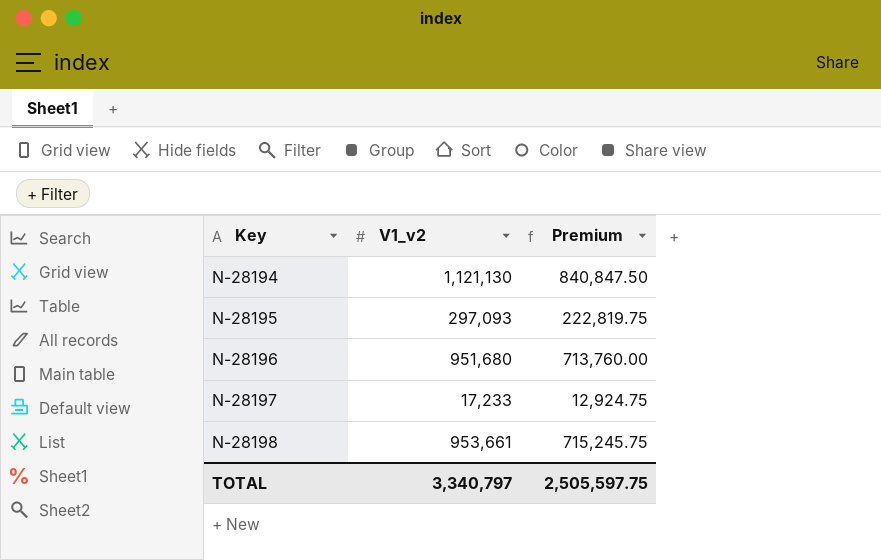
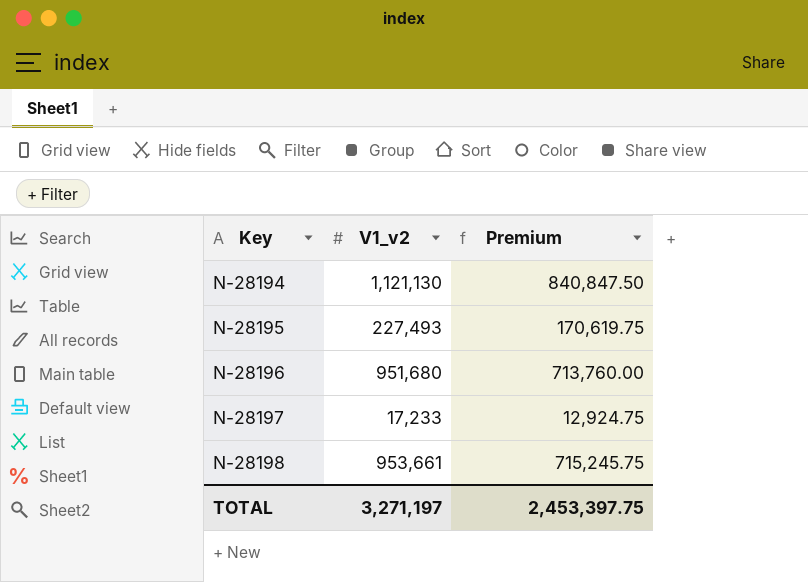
N-28195 | V1_v2: 297,093 -> 227,493
N-28195 | Premium: 222,819.75 -> 170,619.75
TOTAL | V1_v2: 3,340,797 -> 3,271,197
TOTAL | Premium: 2,505,597.75 -> 2,453,397.75

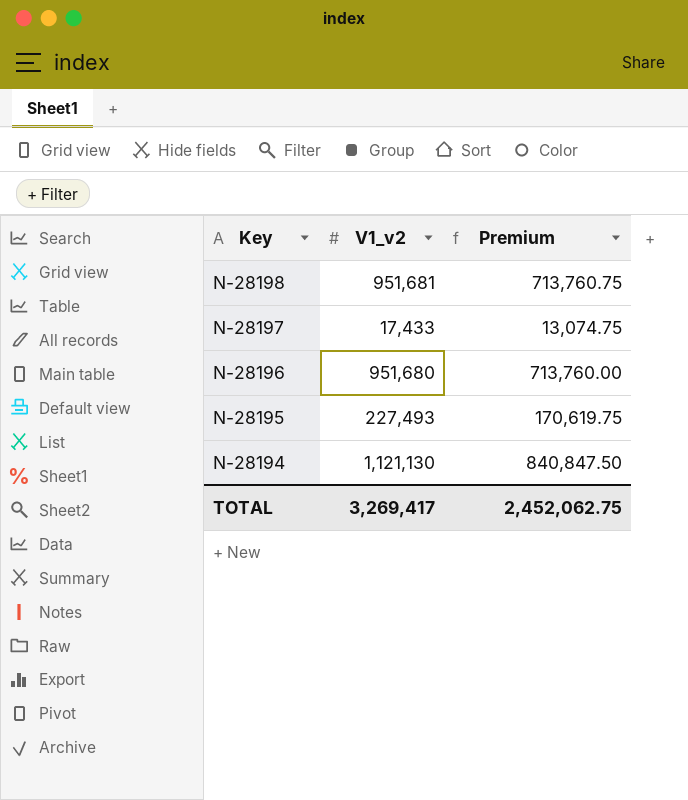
row order: Key ascending -> Key descending
N-28198 | V1_v2: 953,661 -> 951,681
N-28198 | Premium: 715,245.75 -> 713,760.75
N-28197 | V1_v2: 17,233 -> 17,433
N-28197 | Premium: 12,924.75 -> 13,074.75
TOTAL | V1_v2: 3,271,197 -> 3,269,417
TOTAL | Premium: 2,453,397.75 -> 2,452,062.75

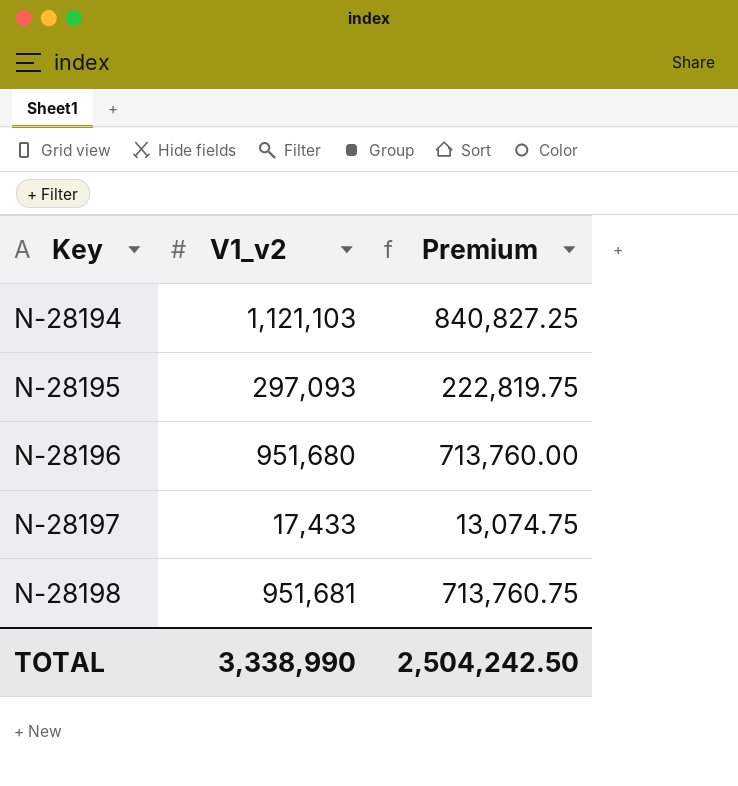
row order: Key descending -> Key ascending
N-28194 | V1_v2: 1,121,130 -> 1,121,103
N-28194 | Premium: 840,847.50 -> 840,827.25
N-28195 | V1_v2: 227,493 -> 297,093
N-28195 | Premium: 170,619.75 -> 222,819.75
TOTAL | V1_v2: 3,269,417 -> 3,338,990
TOTAL | Premium: 2,452,062.75 -> 2,504,242.50

